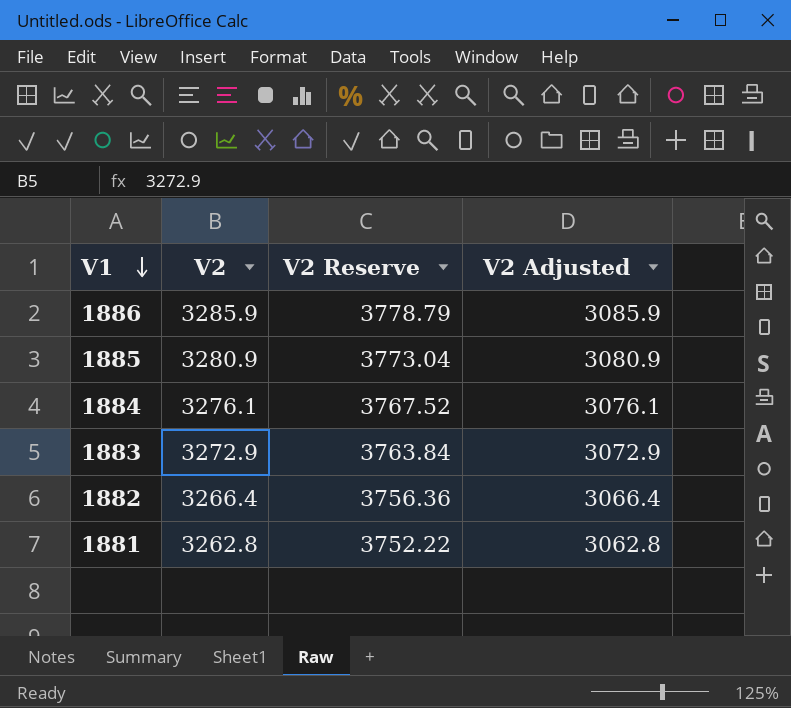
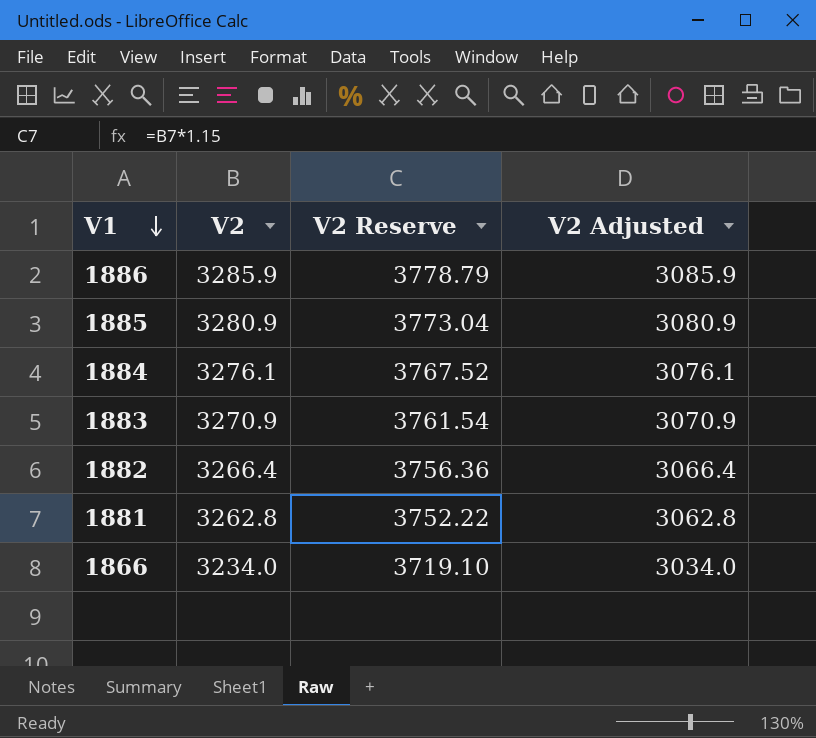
1883 | V2: 3272.9 -> 3270.9
1883 | V2 Reserve: 3763.84 -> 3761.54
1883 | V2 Adjusted: 3072.9 -> 3070.9
row 1866: none -> 3234.0 | 3719.10 | 3034.0

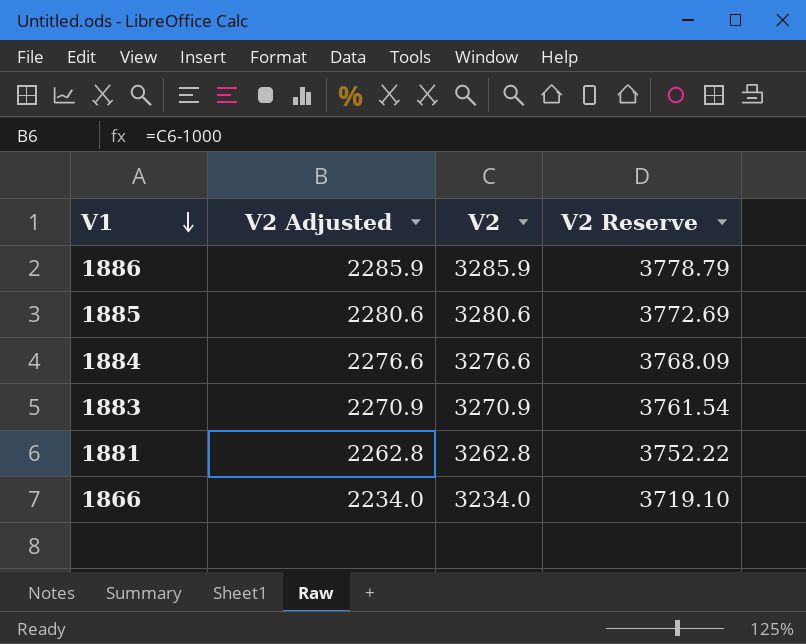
column V2 Adjusted | formula: [V2] - 200 -> [V2] - 1000
column V2 Adjusted | position: 4 -> 2
row 1882: 3266.4 | 3756.36 | 3066.4 -> none
1885 | V2: 3280.9 -> 3280.6
1885 | V2 Reserve: 3773.04 -> 3772.69
1884 | V2: 3276.1 -> 3276.6
1884 | V2 Reserve: 3767.52 -> 3768.09

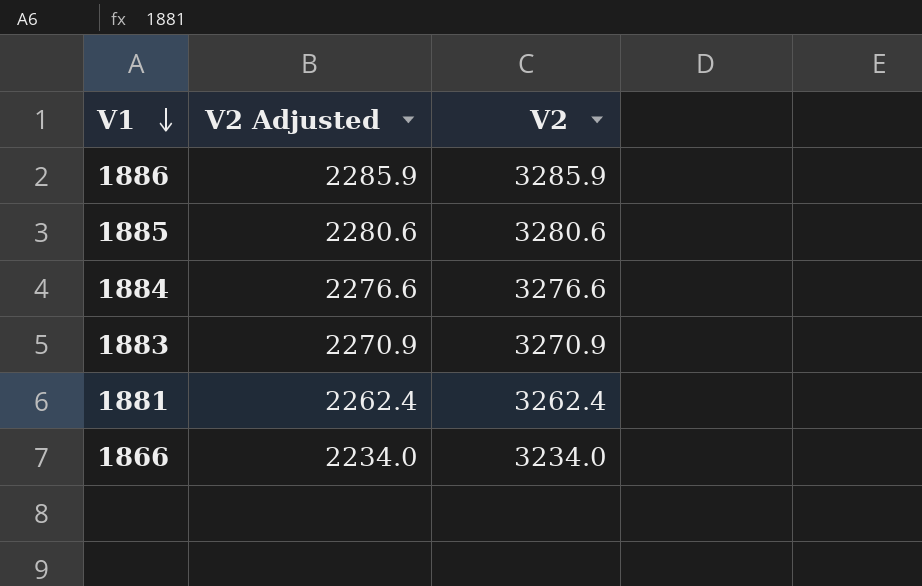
column V2 Reserve | formula: [V2] * 1.15 -> none
1881 | V2 Adjusted: 2262.8 -> 2262.4
1881 | V2: 3262.8 -> 3262.4

